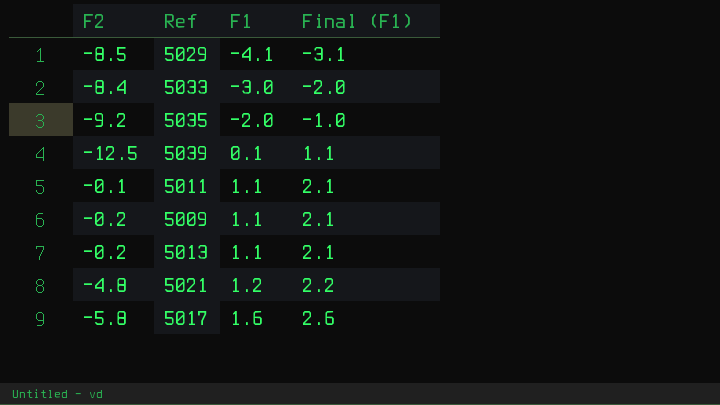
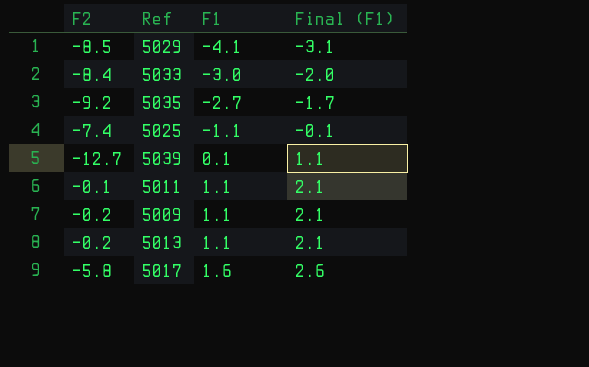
row 5021: -4.8 | 1.2 | 2.2 -> none
5035 | F1: -2.0 -> -2.7
5035 | Final (F1): -1.0 -> -1.7
row 5025: none -> -7.4 | -1.1 | -0.1
5039 | F2: -12.5 -> -12.7

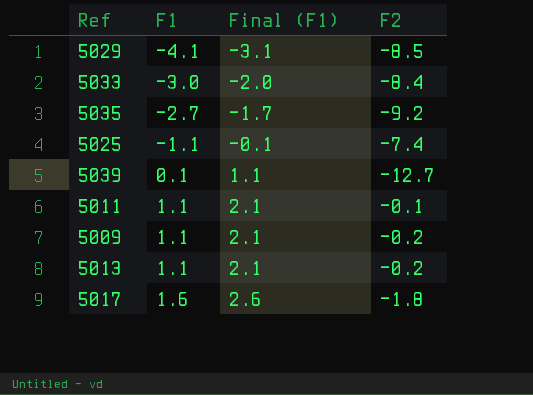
column F2 | position: 1 -> 4
5017 | F2: -5.8 -> -1.8

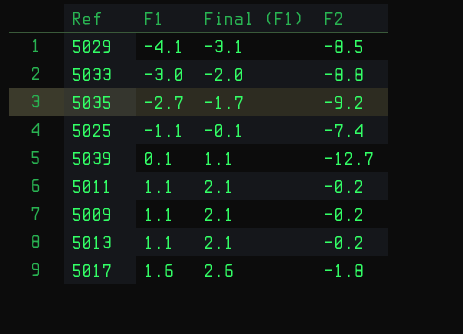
5033 | F2: -8.4 -> -8.8
5011 | F2: -0.1 -> -0.2

